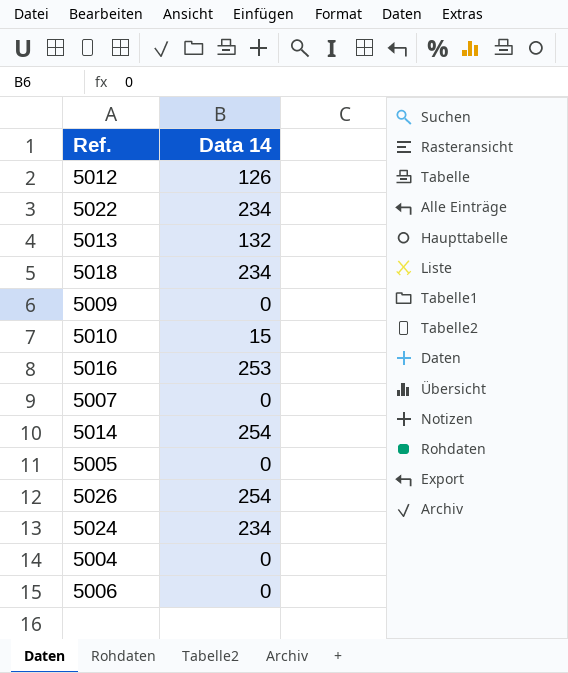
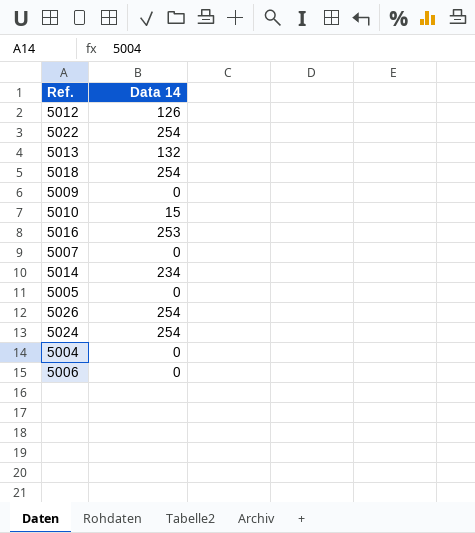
5022 | Data 14: 234 -> 254
5018 | Data 14: 234 -> 254
5014 | Data 14: 254 -> 234
5024 | Data 14: 234 -> 254

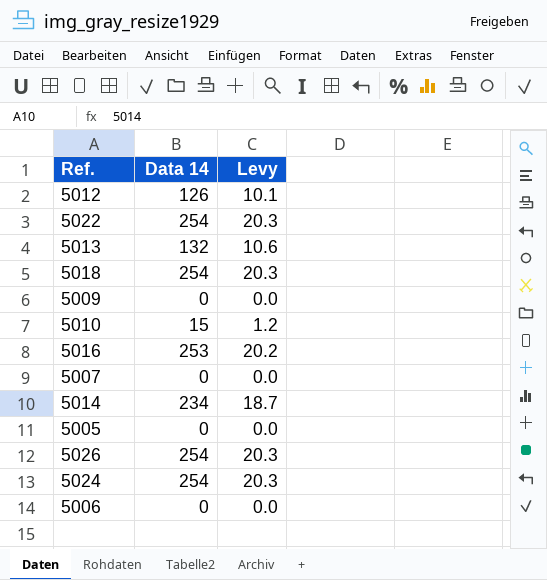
column Levy | formula: none -> [Data 14] * 0.08
row 5004: 0 -> none

